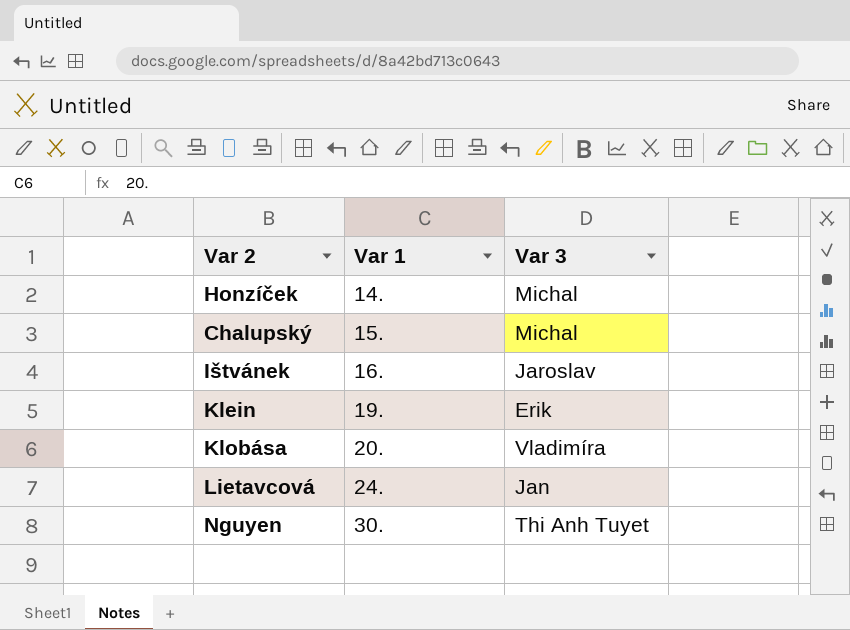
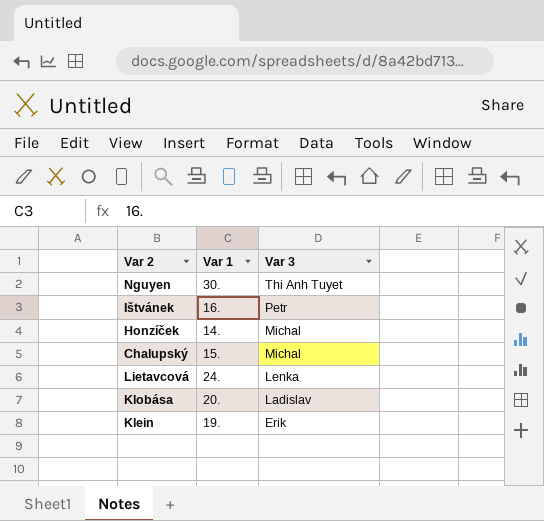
row order: Var 1 ascending -> Var 3 descending
Ištvánek | Var 3: Jaroslav -> Petr
Lietavcová | Var 3: Jan -> Lenka
Klobása | Var 3: Vladimíra -> Ladislav

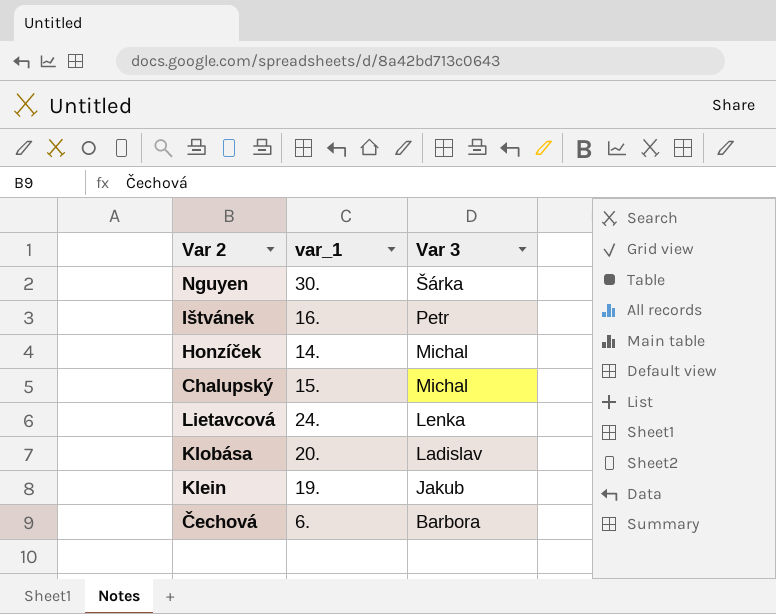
column name: Var 1 -> var_1
Nguyen | Var 3: Thi Anh Tuyet -> Šárka
Klein | Var 3: Erik -> Jakub
row Čechová: none -> 6. | Barbora

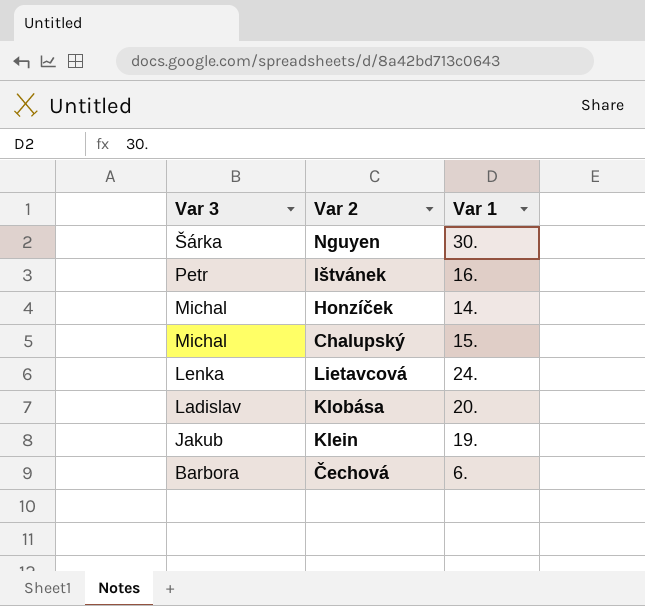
column Var 3 | position: 3 -> 1
column name: var_1 -> Var 1

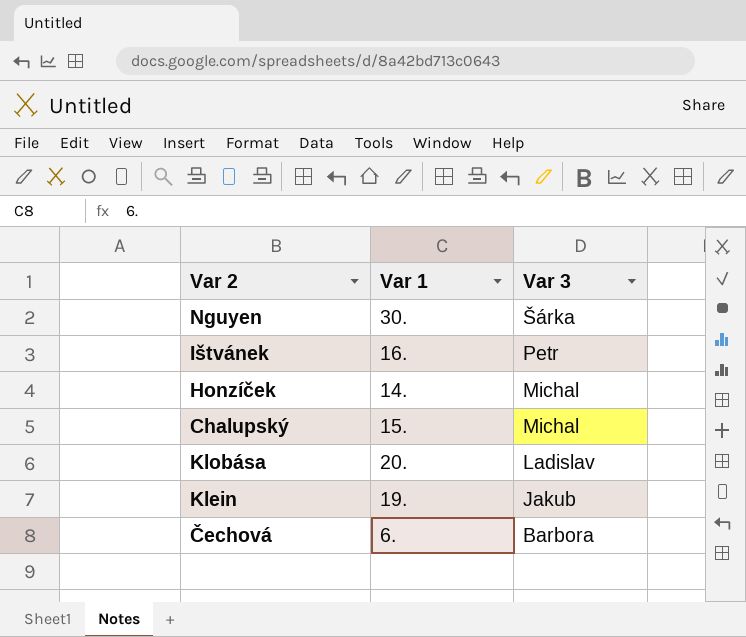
column Var 3 | position: 1 -> 3
row Lietavcová: Lenka | 24. -> none

